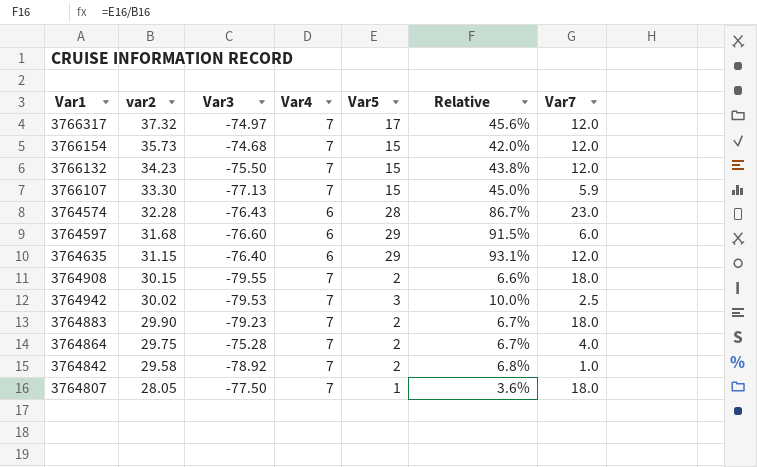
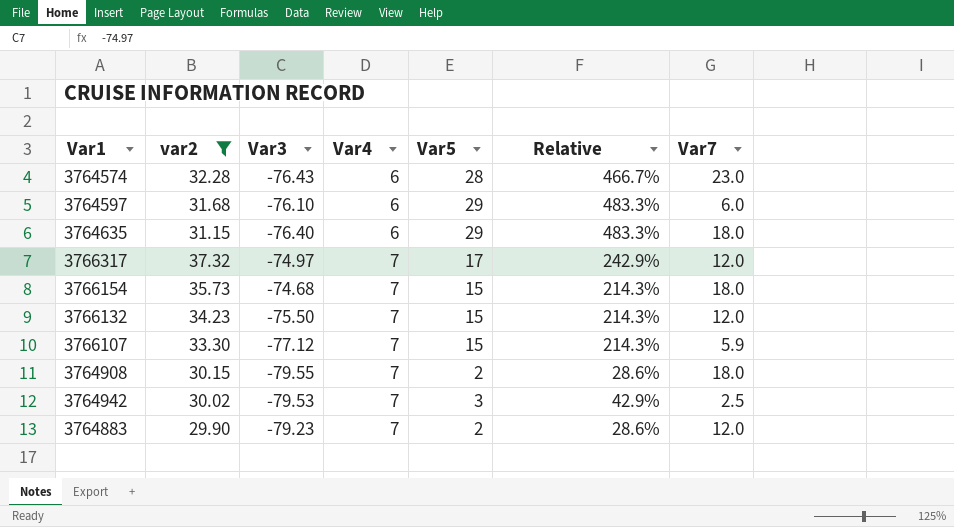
filter: none -> var2 >= 29.90
row order: var2 descending -> Var4 ascending
column Relative | formula: [Var5] / [var2] -> [Var5] / [Var4]
3764597 | Var3: -76.60 -> -76.10
3764635 | Var7: 12.0 -> 18.0
3766154 | Var7: 12.0 -> 18.0
3766107 | Var3: -77.13 -> -77.12
3764883 | Var7: 18.0 -> 12.0

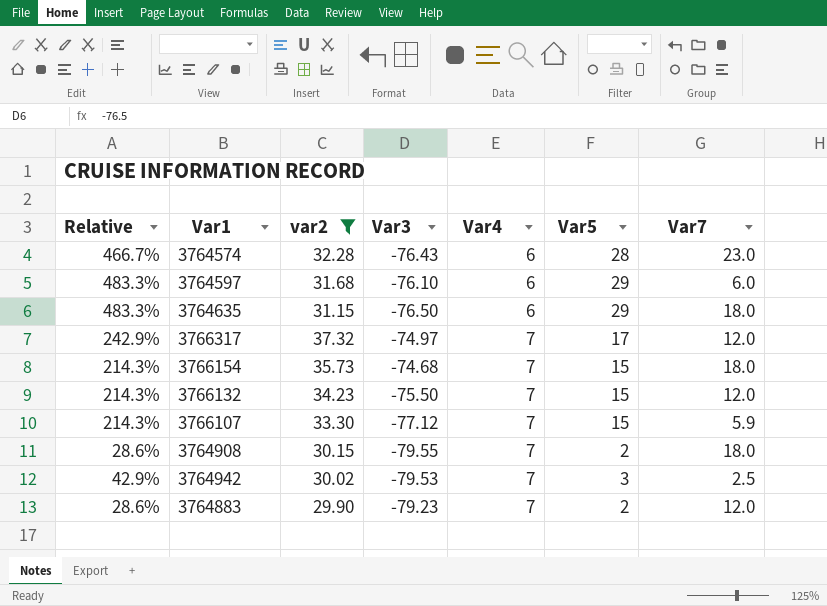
column Relative | position: 6 -> 1
3764635 | Var3: -76.40 -> -76.50

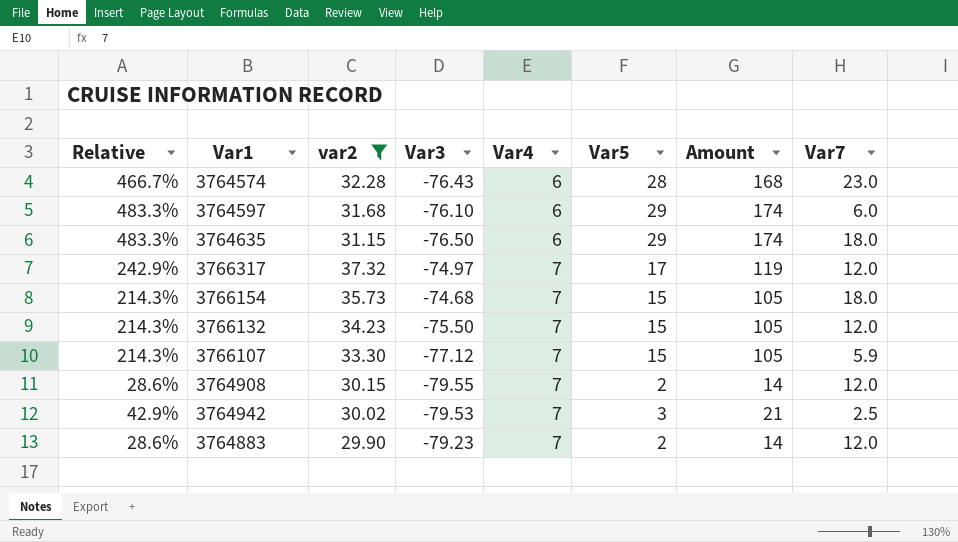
column Amount | formula: none -> [Var4] * [Var5]
3764908 | Var7: 18.0 -> 12.0

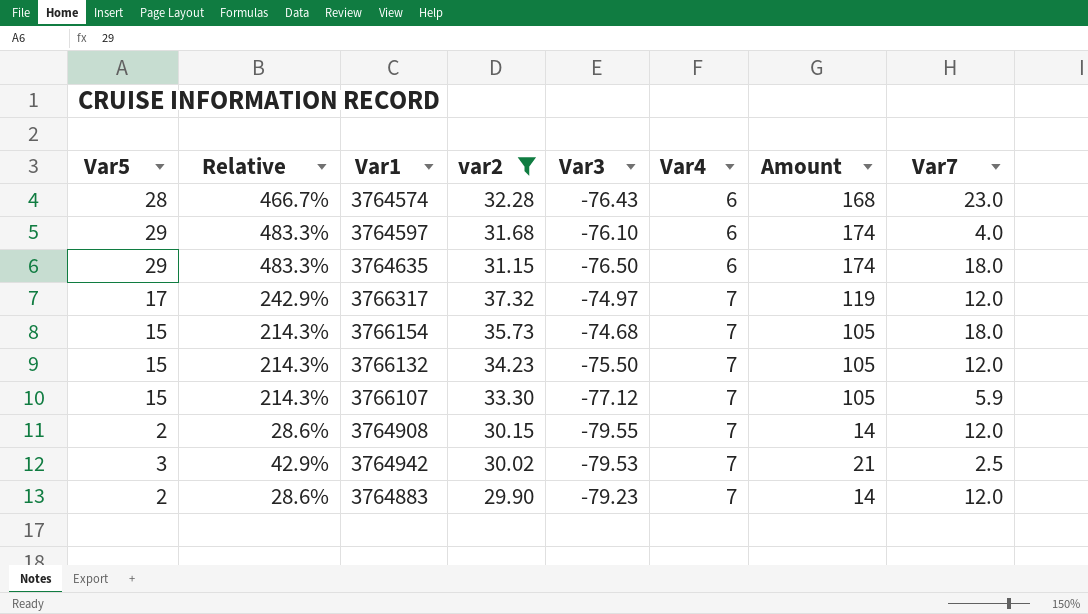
column Var5 | position: 6 -> 1
3764597 | Var7: 6.0 -> 4.0

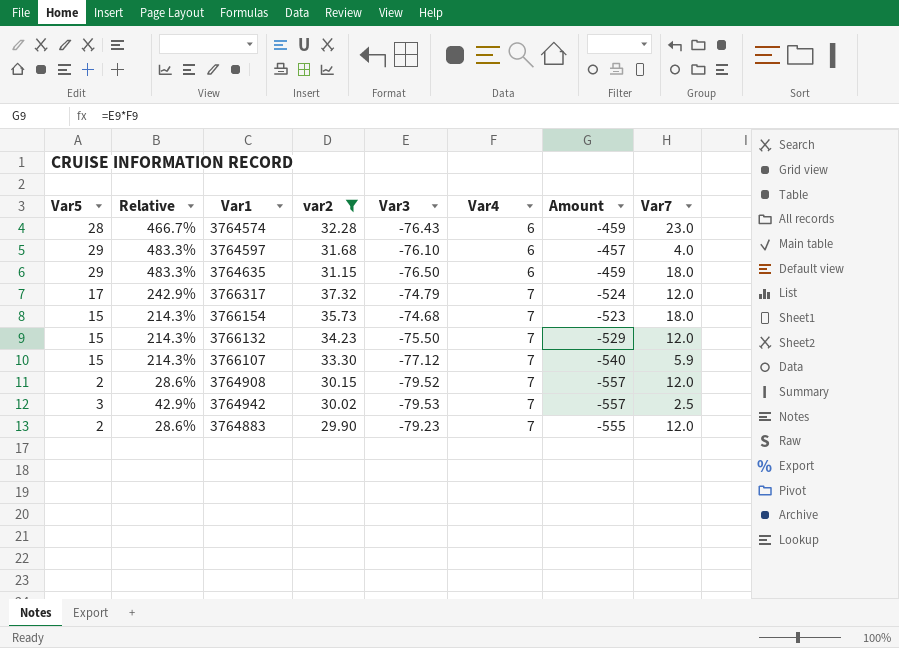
column Amount | formula: [Var5] * [Var4] -> [Var3] * [Var4]
3766317 | Var3: -74.97 -> -74.79
3764908 | Var3: -79.55 -> -79.52

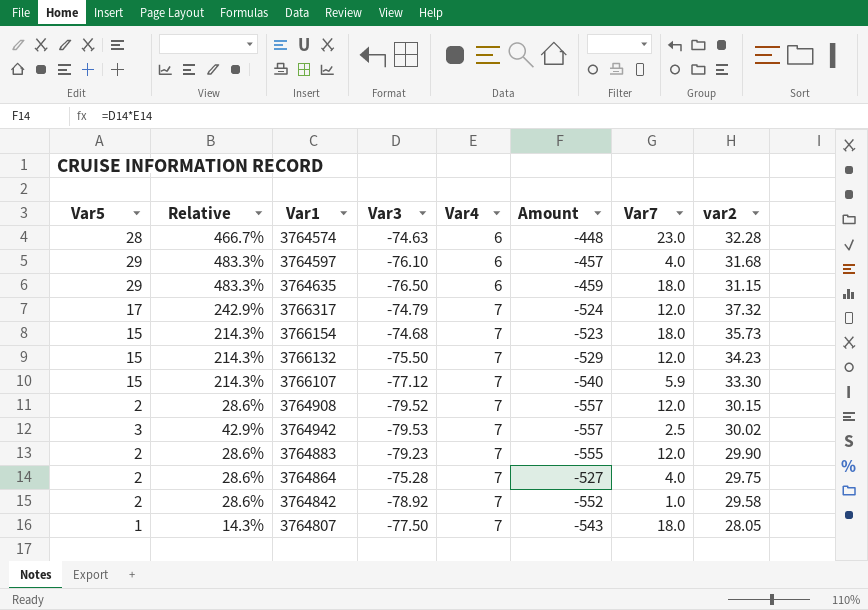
filter: var2 >= 29.90 -> none
column var2 | position: 4 -> 8
3764574 | Var3: -76.43 -> -74.63
3764574 | Amount: -459 -> -448

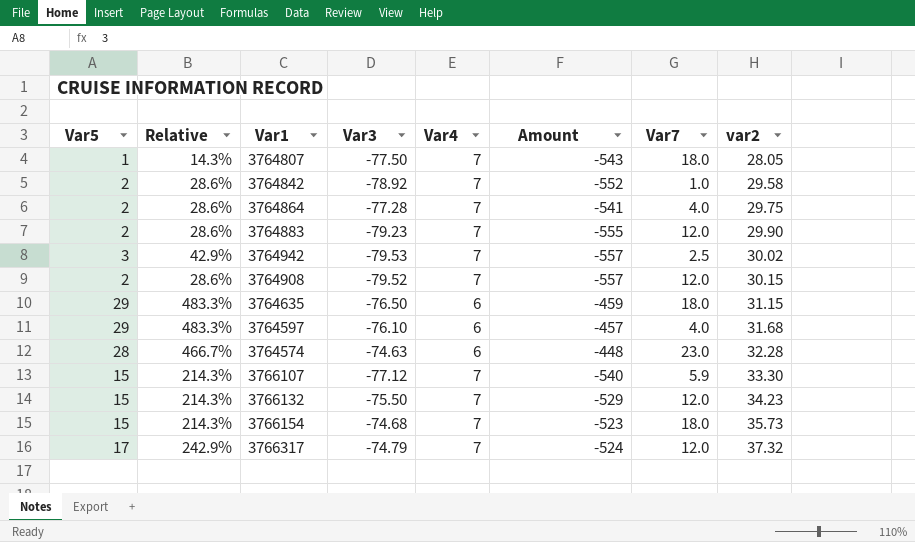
row order: Var4 ascending -> var2 ascending
3764864 | Var3: -75.28 -> -77.28
3764864 | Amount: -527 -> -541

